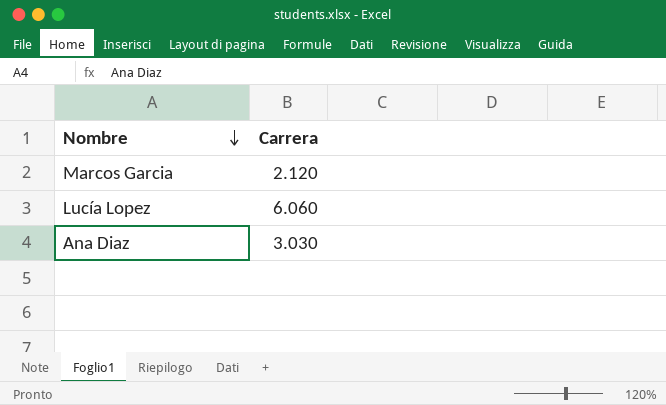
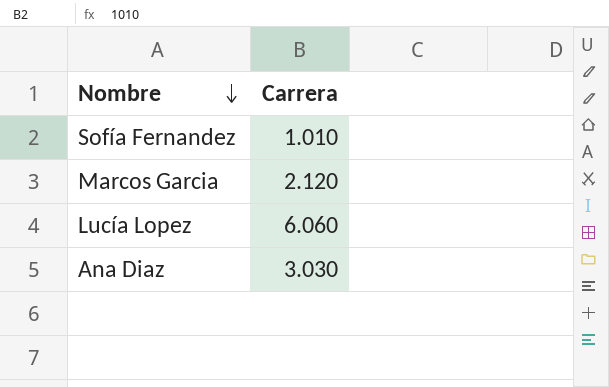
row Sofía Fernandez: none -> 1.010

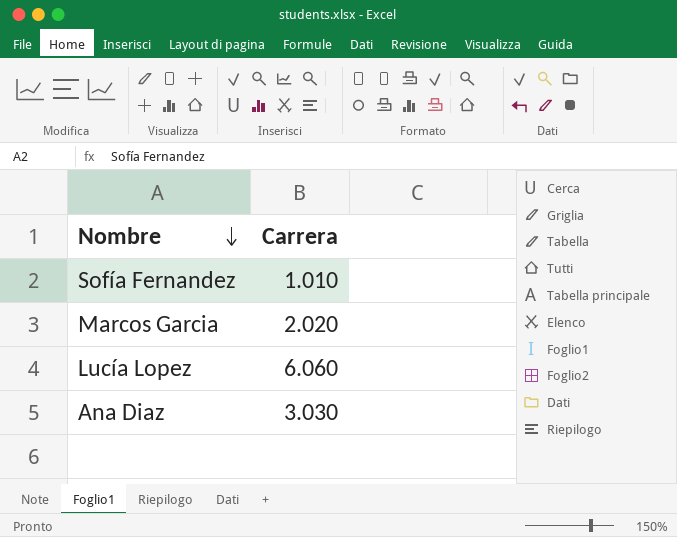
Marcos Garcia | Carrera: 2.120 -> 2.020

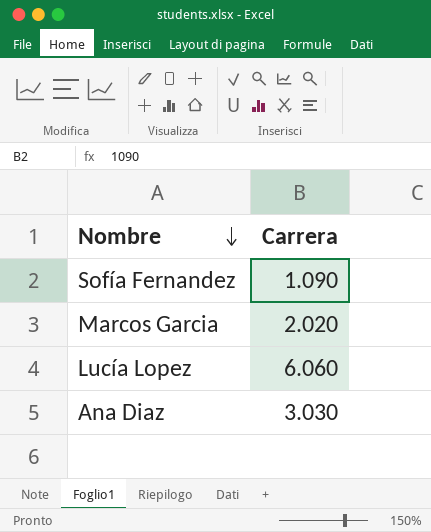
Sofía Fernandez | Carrera: 1.010 -> 1.090

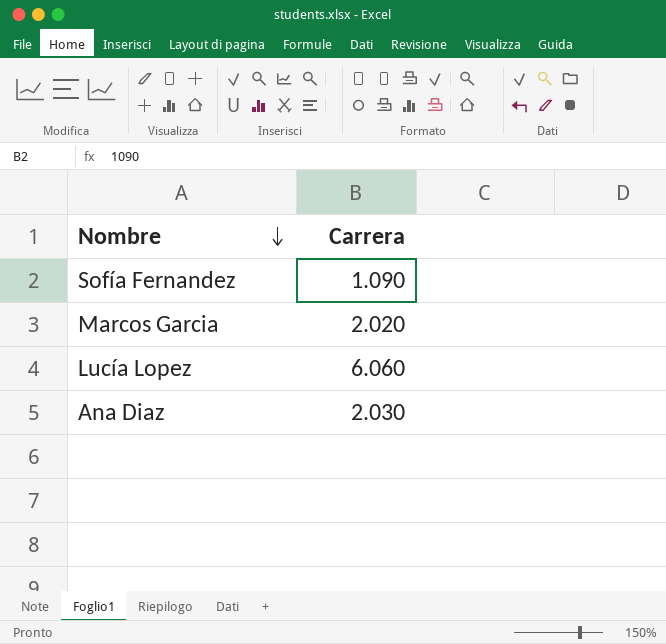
Ana Diaz | Carrera: 3.030 -> 2.030

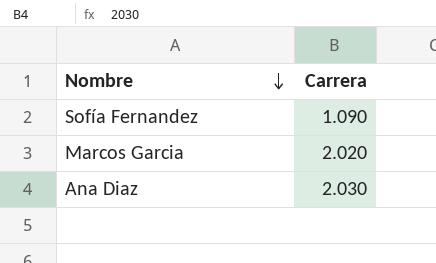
row Lucía Lopez: 6.060 -> none

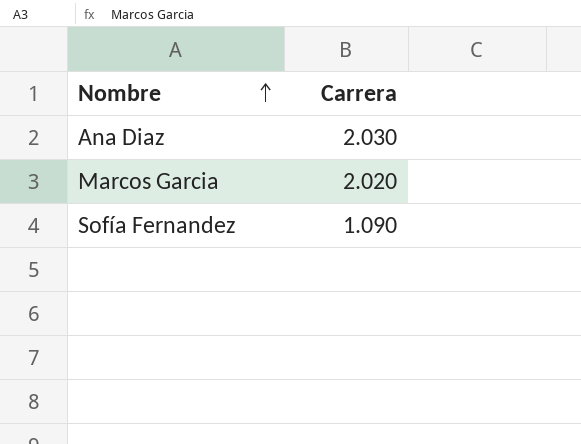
row order: Nombre descending -> Nombre ascending

